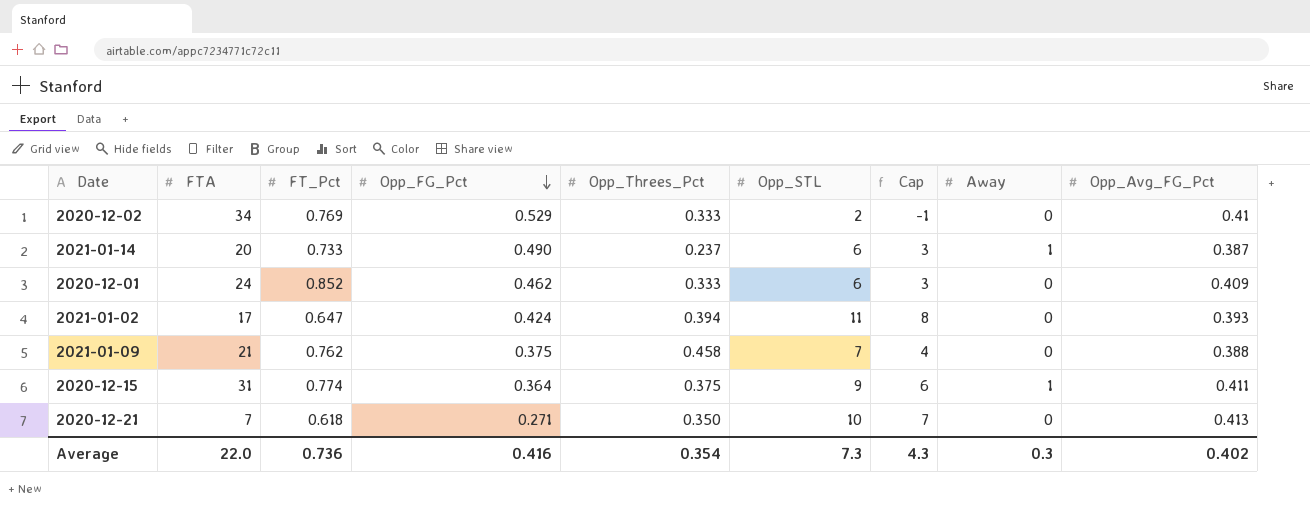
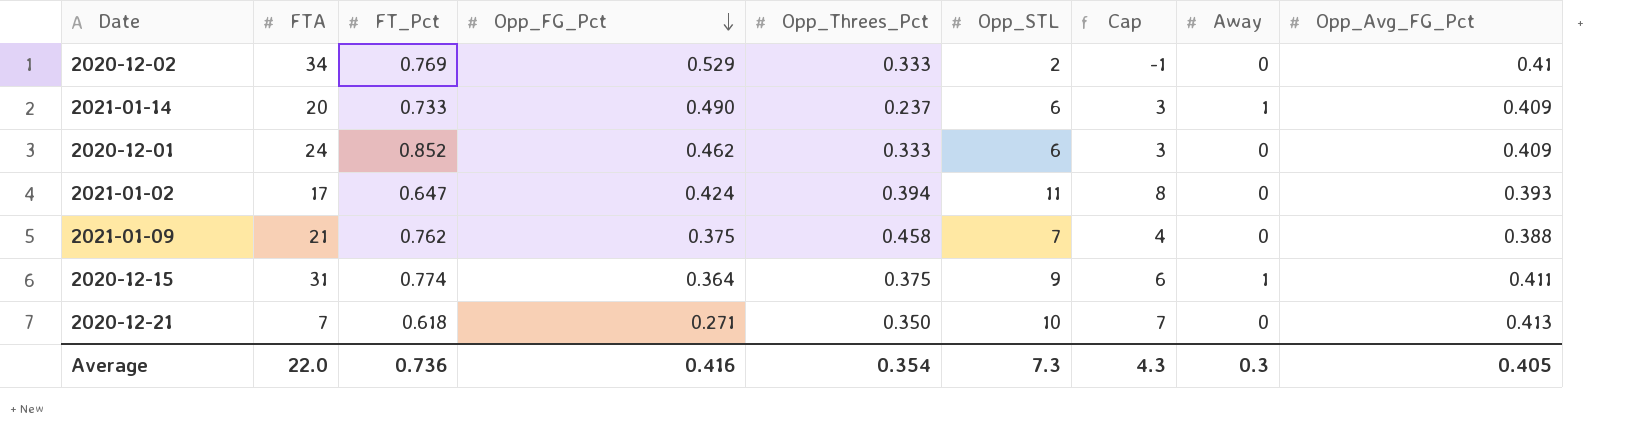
2021-01-14 | Opp_Avg_FG_Pct: 0.387 -> 0.409
Average | Opp_Avg_FG_Pct: 0.402 -> 0.405

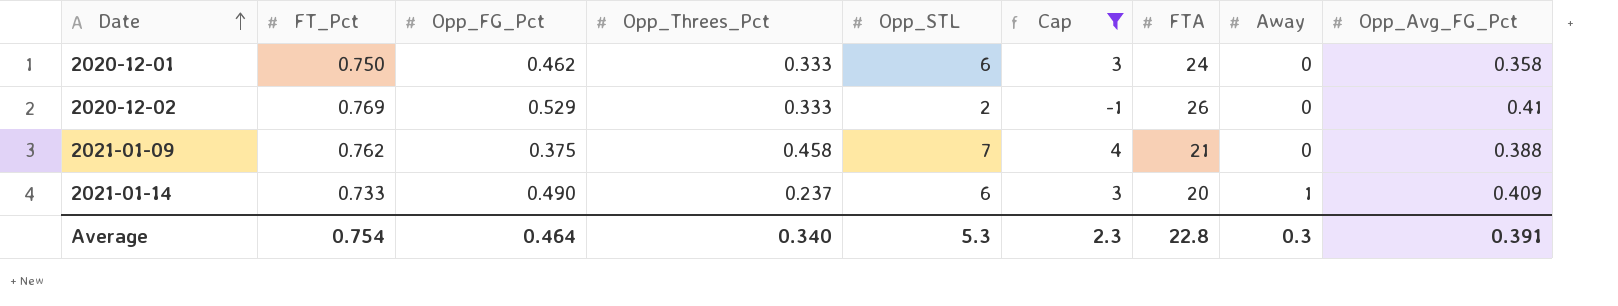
filter: none -> Cap <= 4
row order: Opp_FG_Pct descending -> Date ascending
column FTA | position: 2 -> 7
2020-12-01 | FT_Pct: 0.852 -> 0.750
2020-12-01 | Opp_Avg_FG_Pct: 0.409 -> 0.358
2020-12-02 | FTA: 34 -> 26
Average | FT_Pct: 0.736 -> 0.754
Average | Opp_FG_Pct: 0.416 -> 0.464
Average | Opp_Threes_Pct: 0.354 -> 0.340
Average | Opp_STL: 7.3 -> 5.3
Average | Cap: 4.3 -> 2.3
Average | FTA: 22.0 -> 22.8
Average | Opp_Avg_FG_Pct: 0.405 -> 0.391

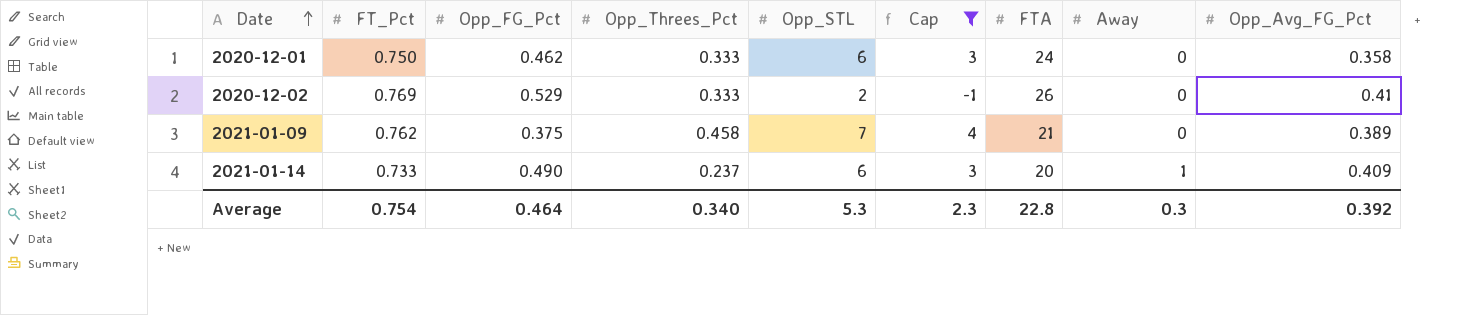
2021-01-09 | Opp_Avg_FG_Pct: 0.388 -> 0.389
Average | Opp_Avg_FG_Pct: 0.391 -> 0.392

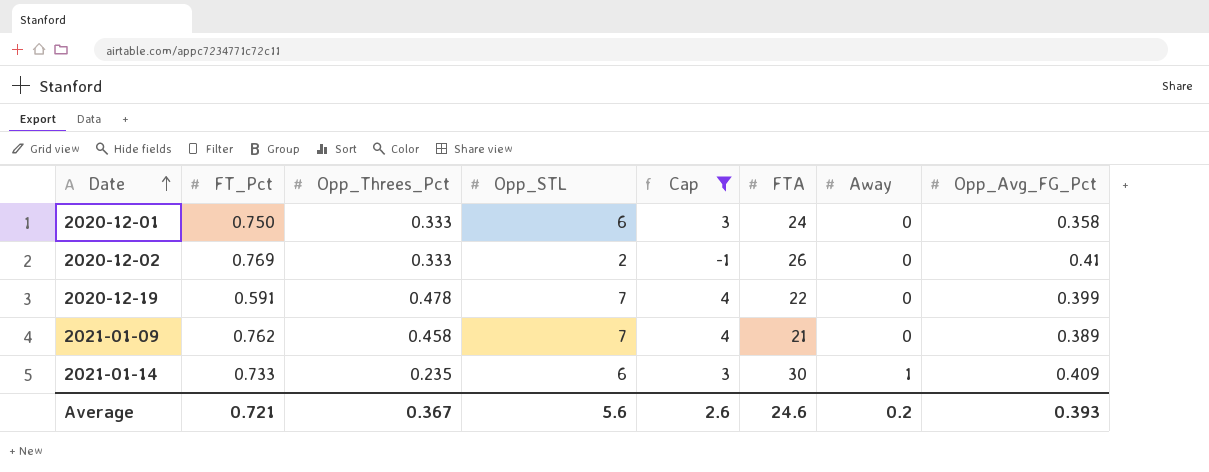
column Opp_FG_Pct | position: 3 -> none
row 2020-12-19: none -> 0.591 | 0.478 | 7 | 4 | 22 | 0 | 0.399
2021-01-14 | Opp_Threes_Pct: 0.237 -> 0.235
2021-01-14 | FTA: 20 -> 30
Average | FT_Pct: 0.754 -> 0.721
Average | Opp_Threes_Pct: 0.340 -> 0.367
Average | Opp_STL: 5.3 -> 5.6
Average | Cap: 2.3 -> 2.6
Average | FTA: 22.8 -> 24.6
Average | Away: 0.3 -> 0.2
Average | Opp_Avg_FG_Pct: 0.392 -> 0.393

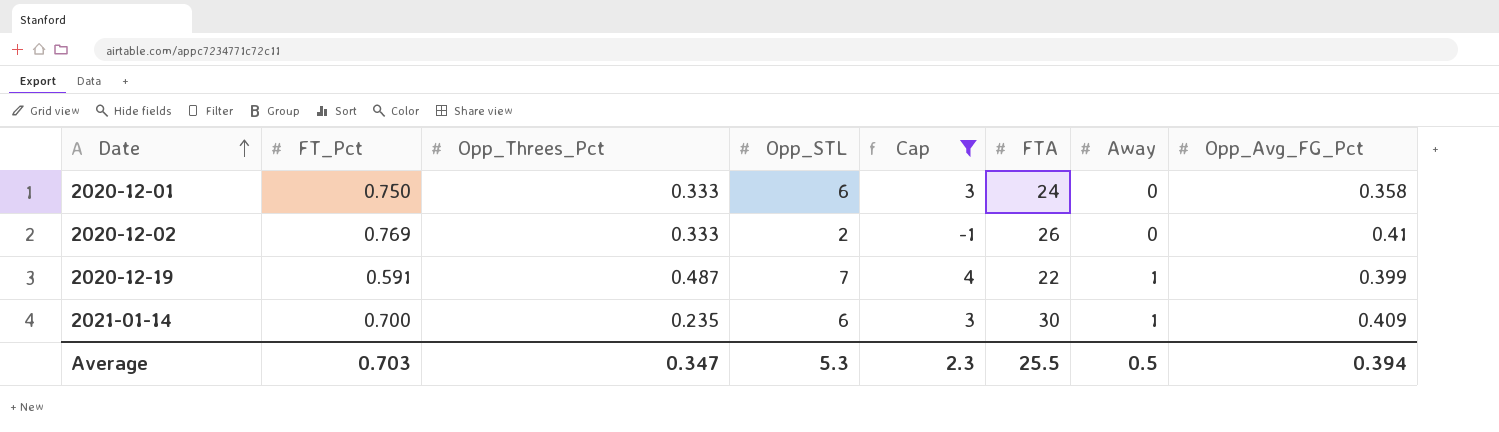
row 2021-01-09: 0.762 | 0.458 | 7 | 4 | 21 | 0 | 0.389 -> none
2020-12-19 | Opp_Threes_Pct: 0.478 -> 0.487
2020-12-19 | Away: 0 -> 1
2021-01-14 | FT_Pct: 0.733 -> 0.700
Average | FT_Pct: 0.721 -> 0.703
Average | Opp_Threes_Pct: 0.367 -> 0.347
Average | Opp_STL: 5.6 -> 5.3
Average | Cap: 2.6 -> 2.3
Average | FTA: 24.6 -> 25.5
Average | Away: 0.2 -> 0.5
Average | Opp_Avg_FG_Pct: 0.393 -> 0.394

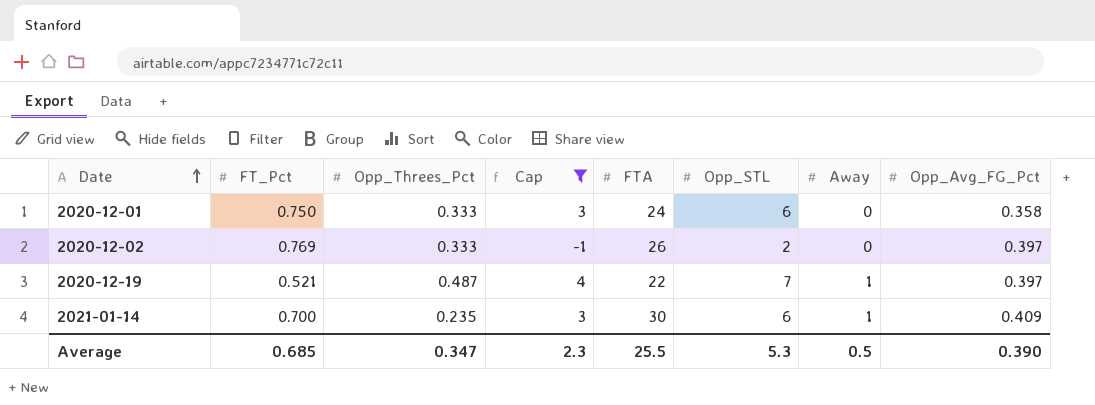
column Opp_STL | position: 4 -> 6
2020-12-02 | Opp_Avg_FG_Pct: 0.41 -> 0.397
2020-12-19 | FT_Pct: 0.591 -> 0.521
2020-12-19 | Opp_Avg_FG_Pct: 0.399 -> 0.397
Average | FT_Pct: 0.703 -> 0.685
Average | Opp_Avg_FG_Pct: 0.394 -> 0.390

